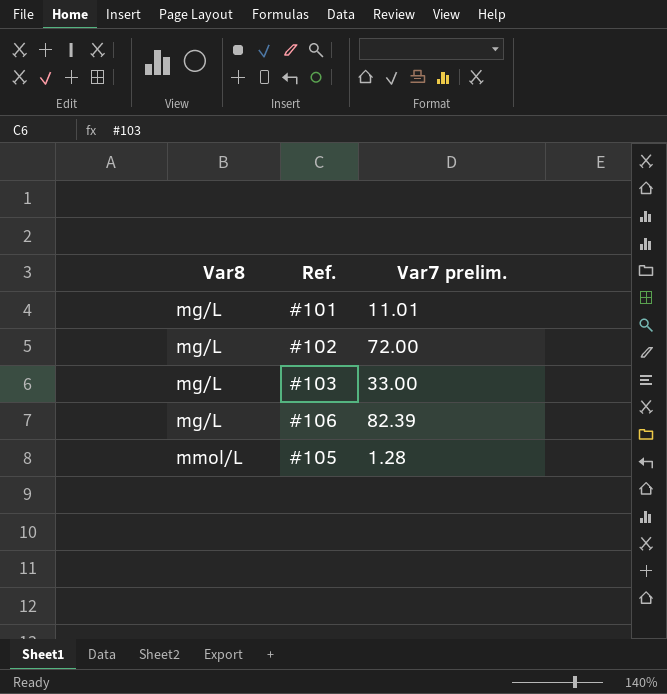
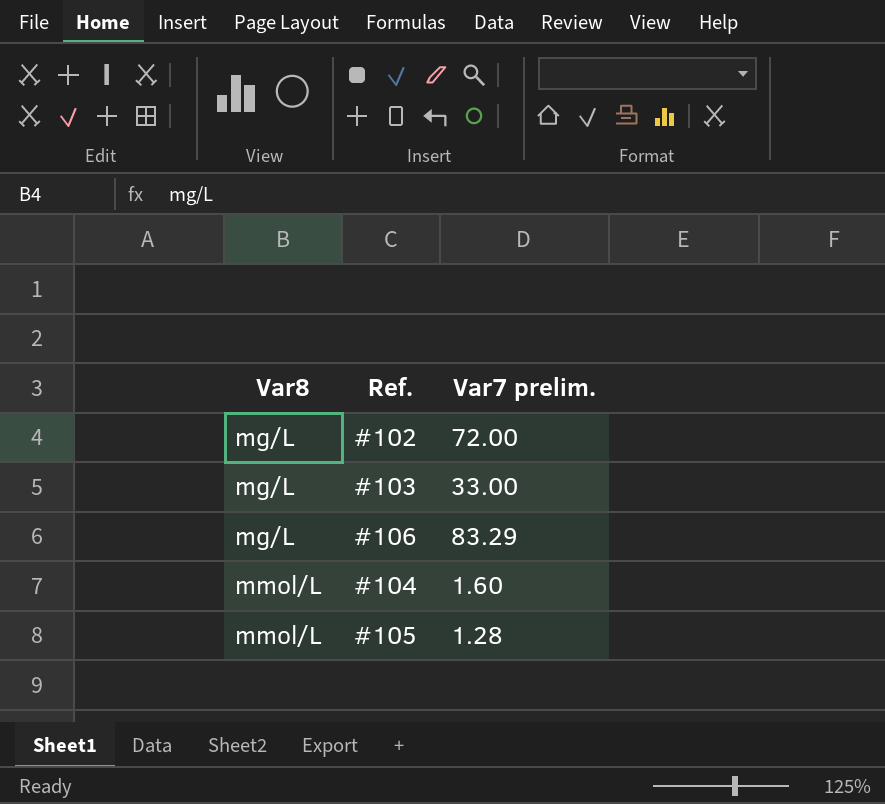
row #101: mg/L | 11.01 -> none
#106 | Var7 prelim.: 82.39 -> 83.29
row #104: none -> mmol/L | 1.60

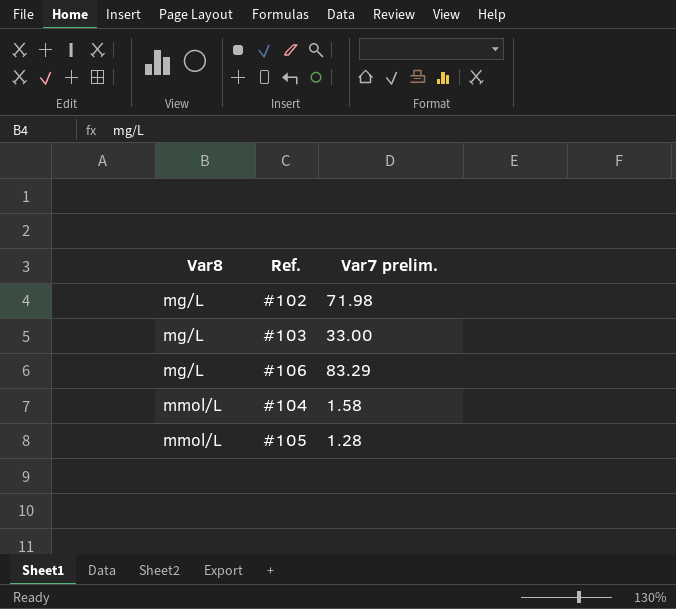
#102 | Var7 prelim.: 72.00 -> 71.98
#104 | Var7 prelim.: 1.60 -> 1.58

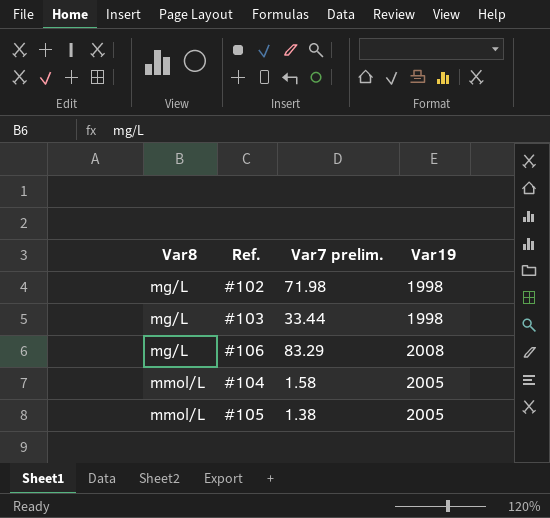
column Var19 | position: none -> 4
#103 | Var7 prelim.: 33.00 -> 33.44
#105 | Var7 prelim.: 1.28 -> 1.38

